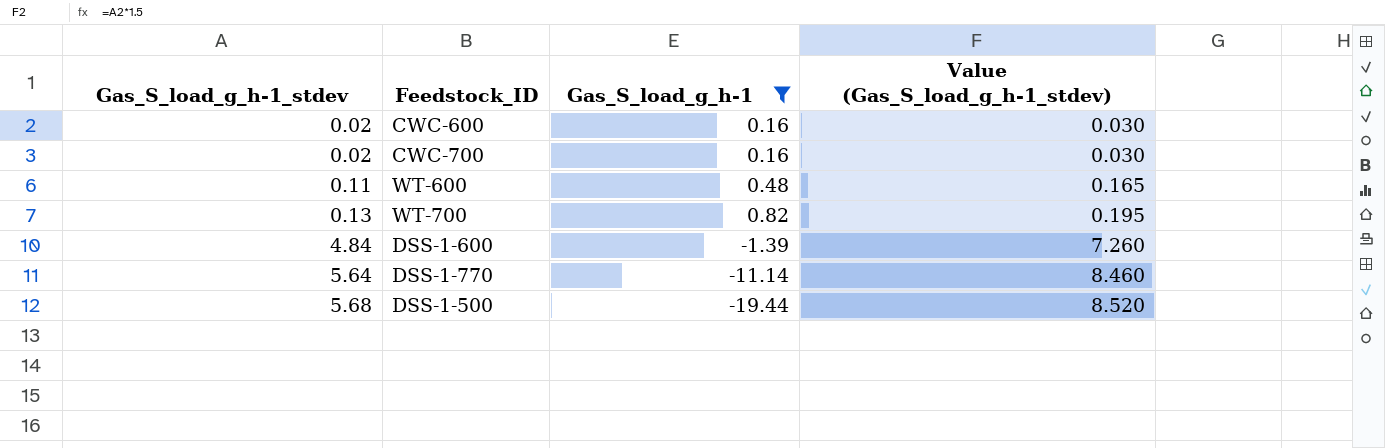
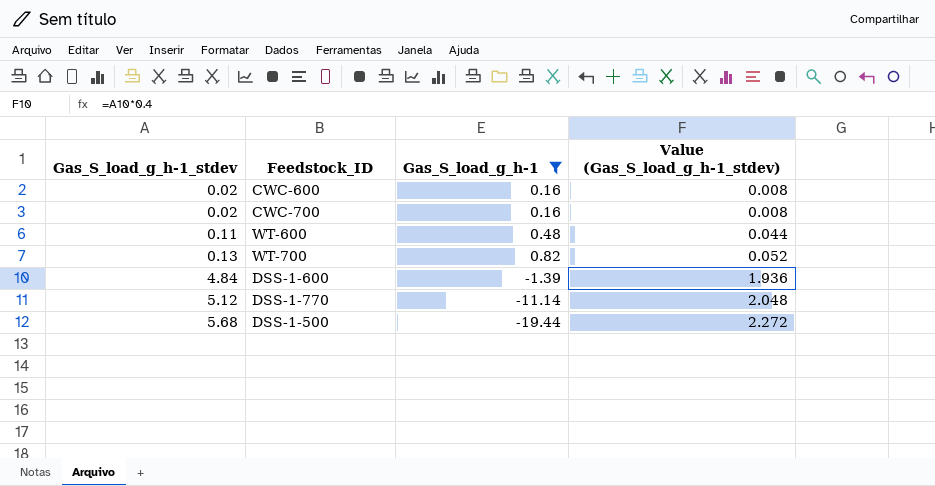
column Value (Gas_S_load_g_h-1_stdev) | formula: [Gas_S_load_g_h-1_stdev] * 1.5 -> [Gas_S_load_g_h-1_stdev] * 0.4
DSS-1-770 | Gas_S_load_g_h-1_stdev: 5.64 -> 5.12

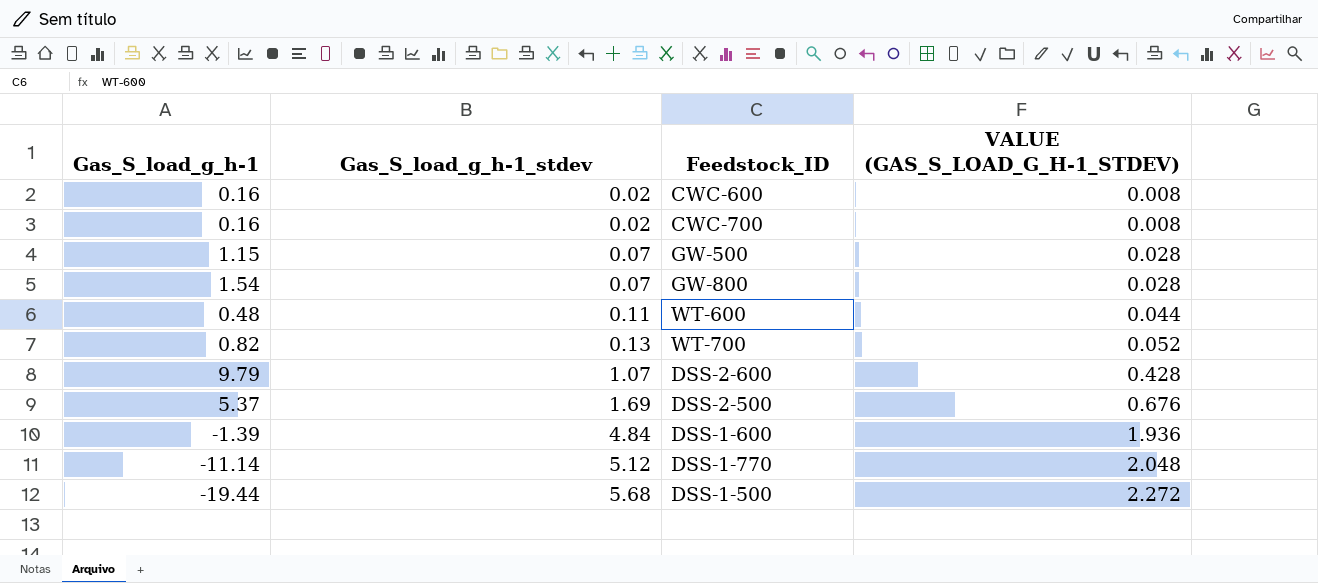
filter: Gas_S_load_g_h-1 <= 0.82 -> none
column Gas_S_load_g_h-1 | position: 3 -> 1
column name: Value (Gas_S_load_g_h-1_stdev) -> VALUE (GAS_S_LOAD_G_H-1_STDEV)

